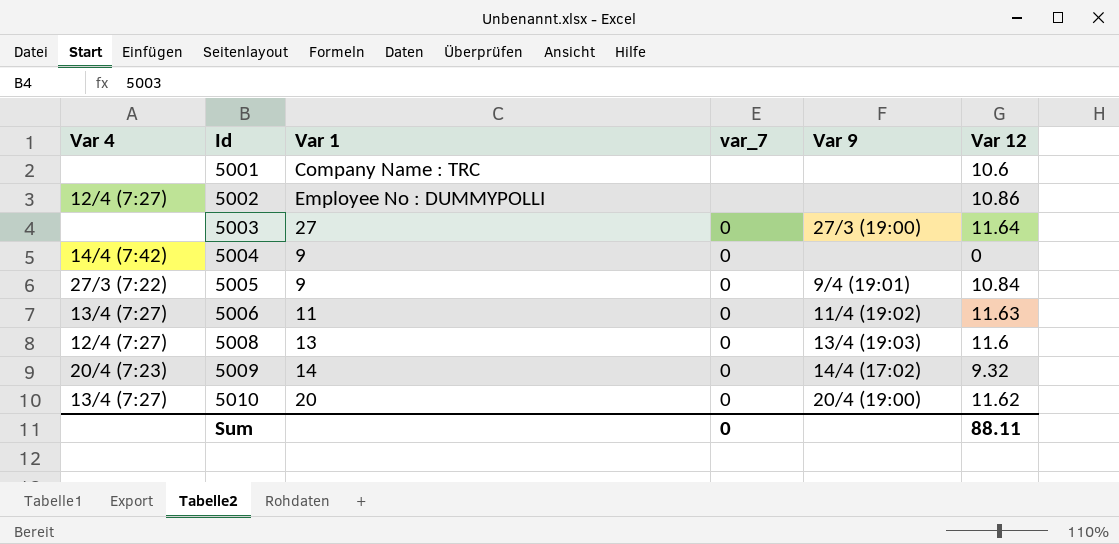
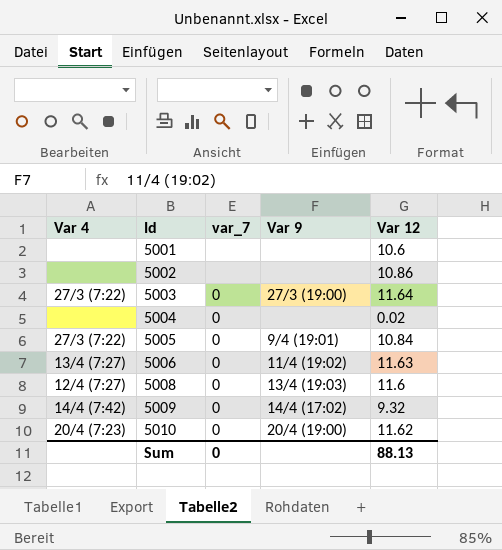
column Var 1 | position: 3 -> none
5002 | Var 4: 12/4 (7:27) -> none
5003 | Var 4: none -> 27/3 (7:22)
5004 | Var 4: 14/4 (7:42) -> none
5004 | Var 12: 0 -> 0.02
5009 | Var 4: 20/4 (7:23) -> 14/4 (7:42)
5010 | Var 4: 13/4 (7:27) -> 20/4 (7:23)
Sum | Var 12: 88.11 -> 88.13

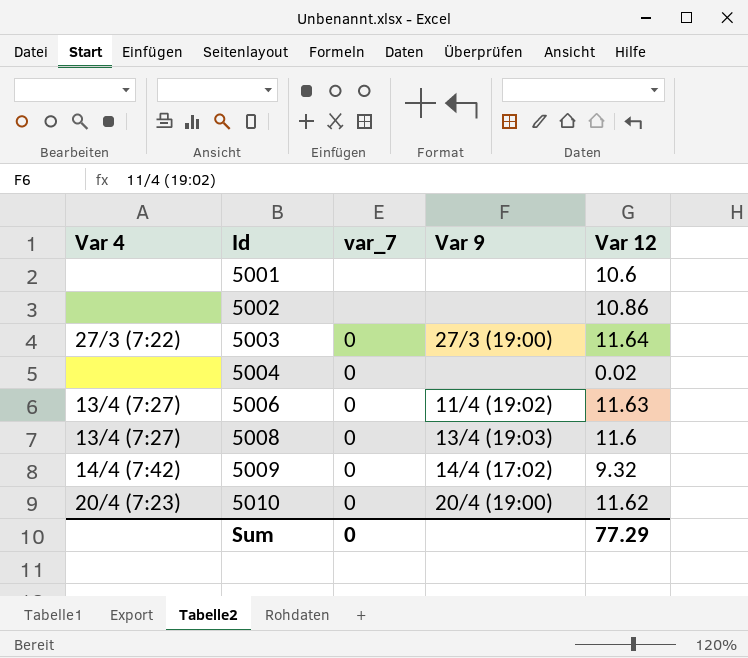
row 5005: 27/3 (7:22) | 0 | 9/4 (19:01) | 10.84 -> none
5008 | Var 4: 12/4 (7:27) -> 13/4 (7:27)
Sum | Var 12: 88.13 -> 77.29

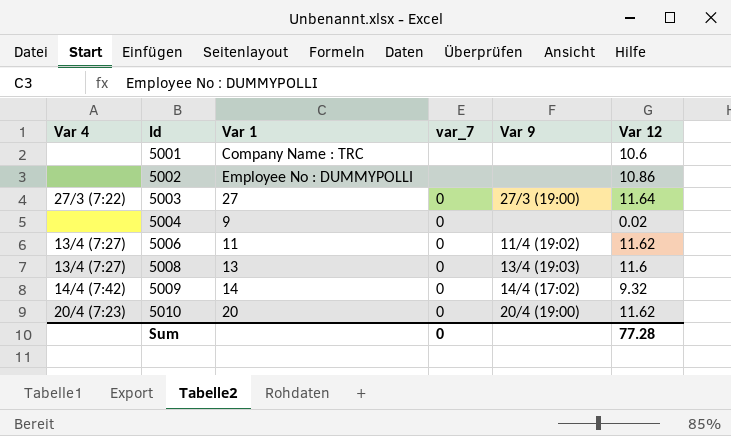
column Var 1 | position: none -> 3
5006 | Var 12: 11.63 -> 11.62
Sum | Var 12: 77.29 -> 77.28

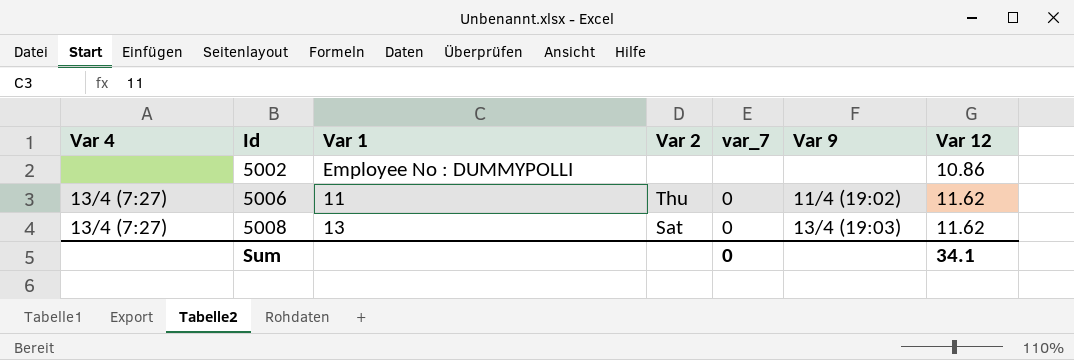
column Var 2 | position: none -> 4
row 5001: none | Company Name : TRC | none | none | 10.6 -> none
row 5003: 27/3 (7:22) | 27 | 0 | 27/3 (19:00) | 11.64 -> none
row 5004: none | 9 | 0 | none | 0.02 -> none
row 5009: 14/4 (7:42) | 14 | 0 | 14/4 (17:02) | 9.32 -> none
row 5010: 20/4 (7:23) | 20 | 0 | 20/4 (19:00) | 11.62 -> none
5008 | Var 12: 11.6 -> 11.62
Sum | Var 12: 77.28 -> 34.1

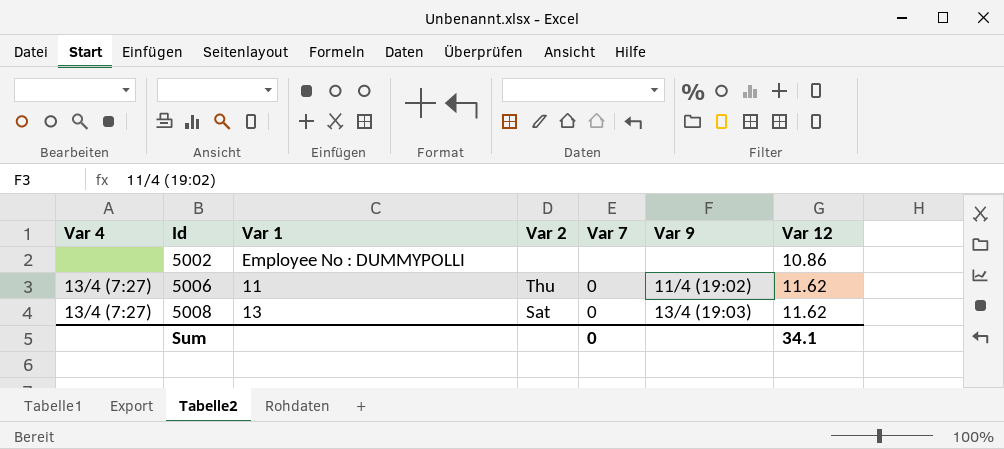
column name: var_7 -> Var 7

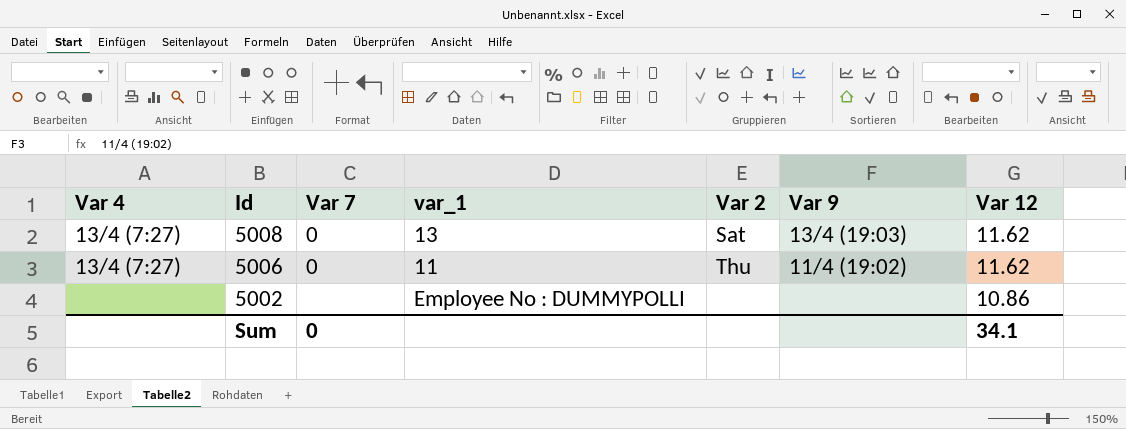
row order: Id ascending -> Id descending
column Var 7 | position: 5 -> 3
column name: Var 1 -> var_1

